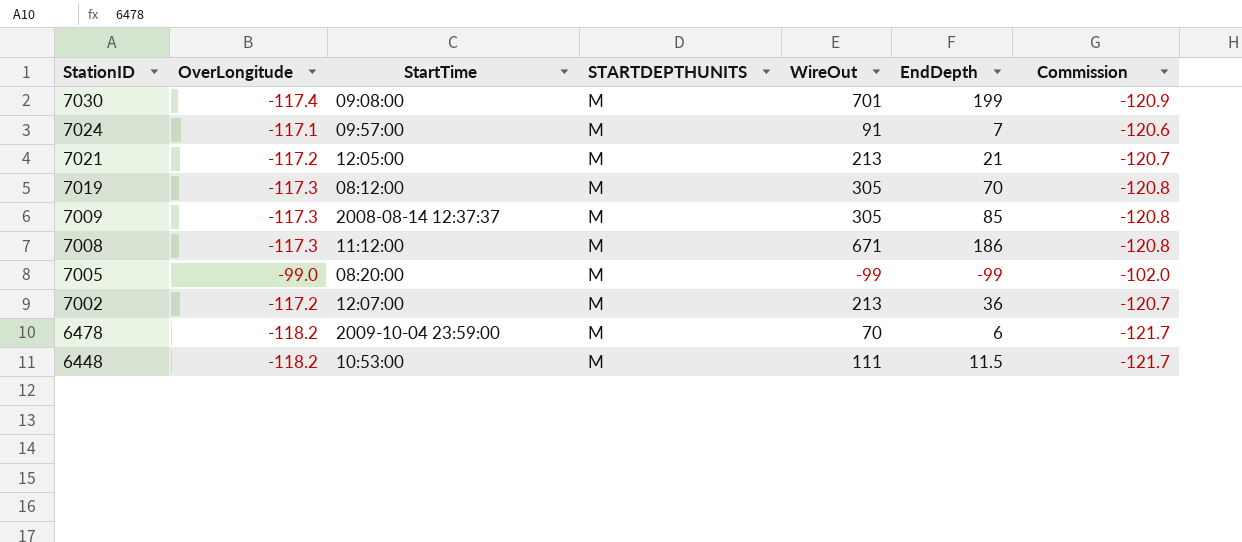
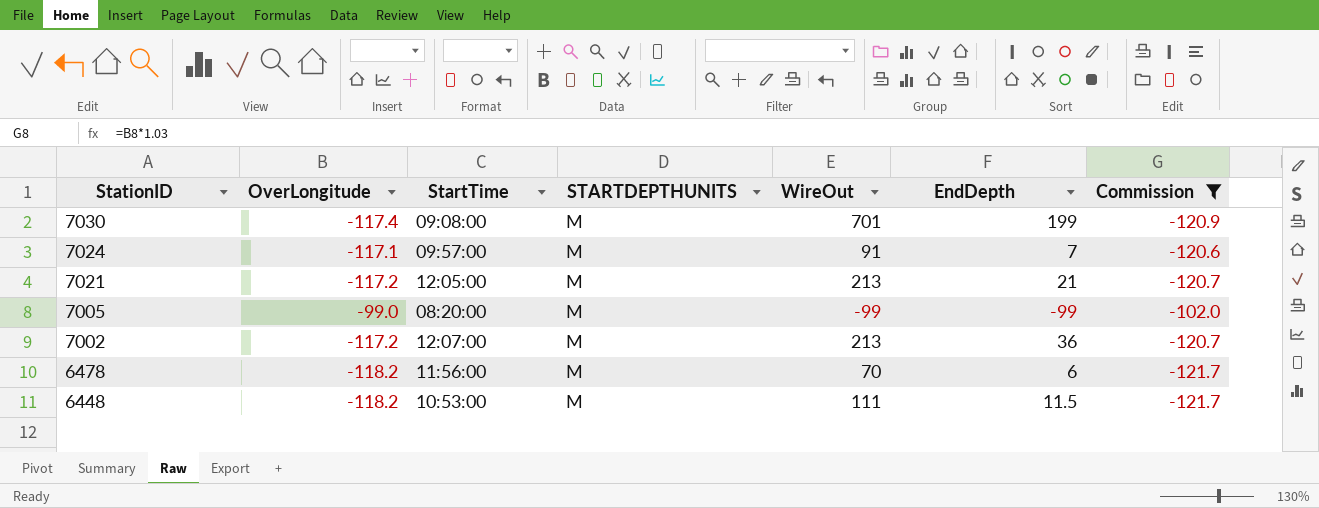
filter: none -> Commission != -120.8
6478 | StartTime: 2009-10-04 23:59:00 -> 11:56:00

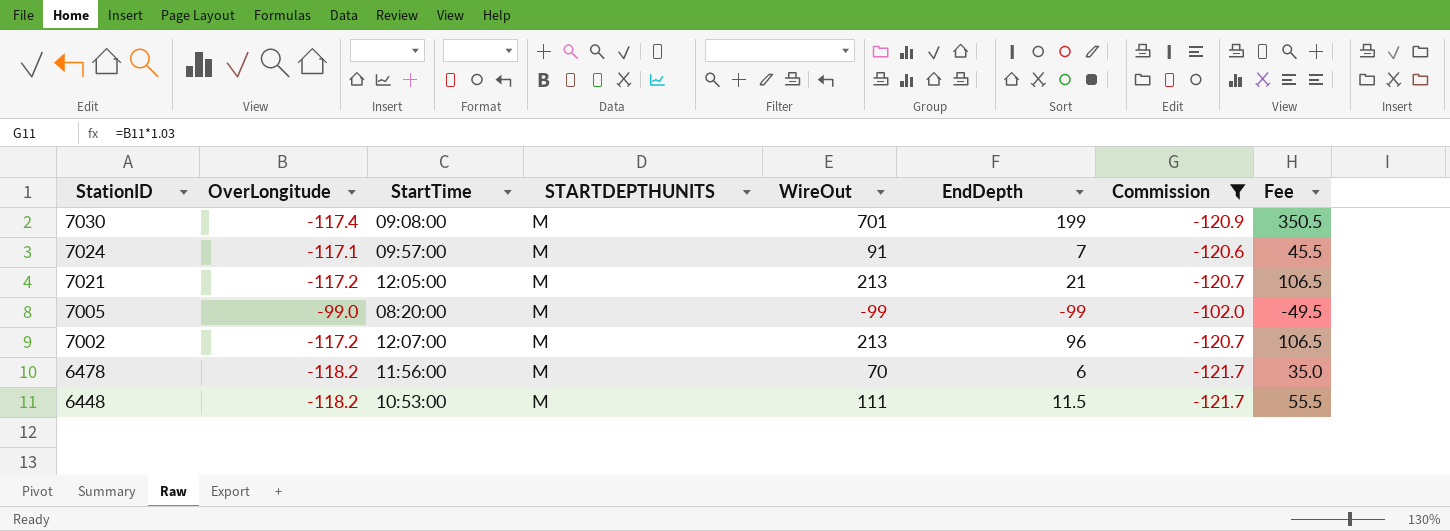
column Fee | formula: none -> [WireOut] * 0.5
7002 | EndDepth: 36 -> 96

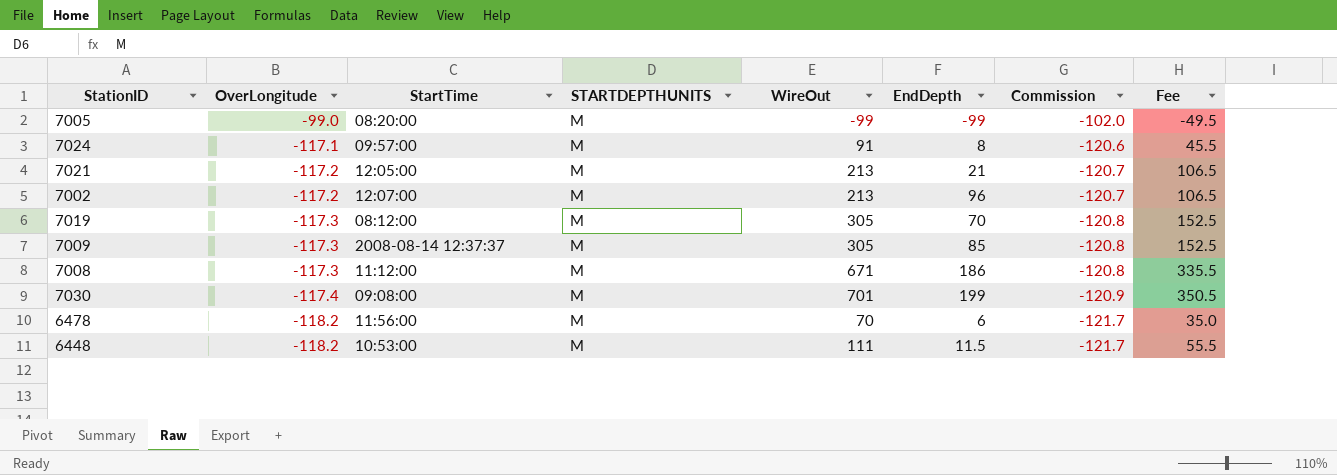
filter: Commission != -120.8 -> none
row order: StationID descending -> OverLongitude descending
7024 | EndDepth: 7 -> 8

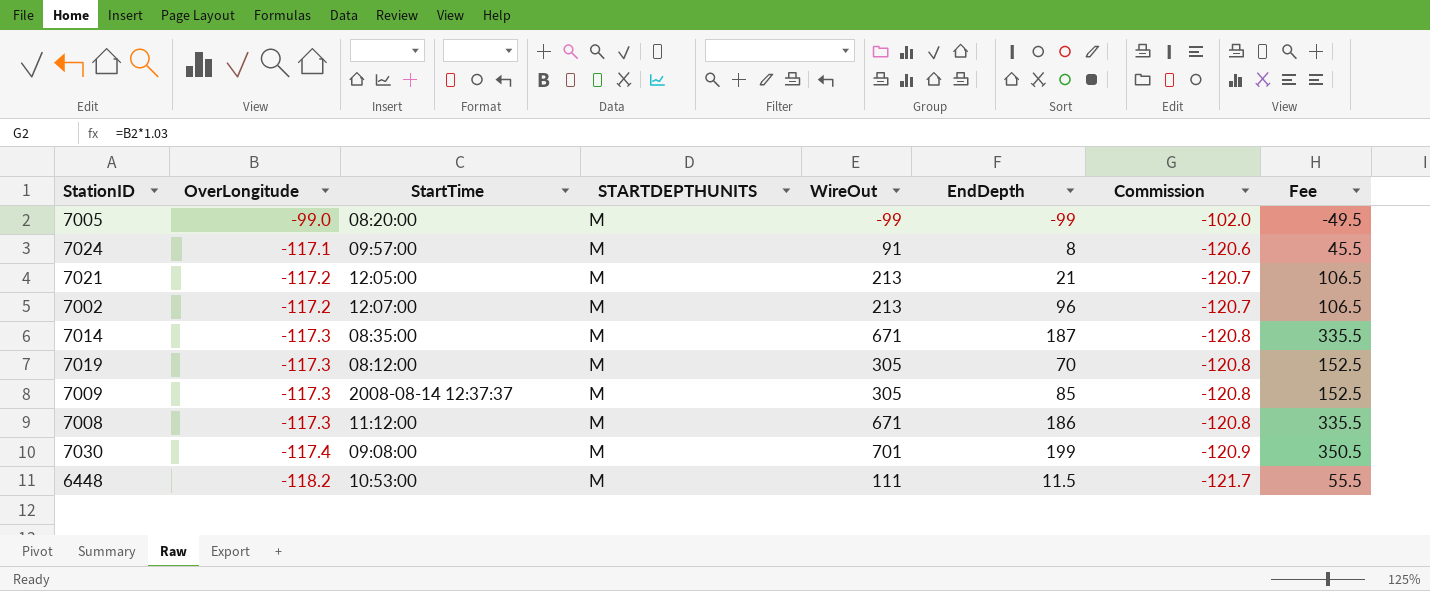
row 6478: -118.2 | 11:56:00 | M | 70 | 6 | -121.7 | 35.0 -> none
row 7014: none -> -117.3 | 08:35:00 | M | 671 | 187 | -120.8 | 335.5

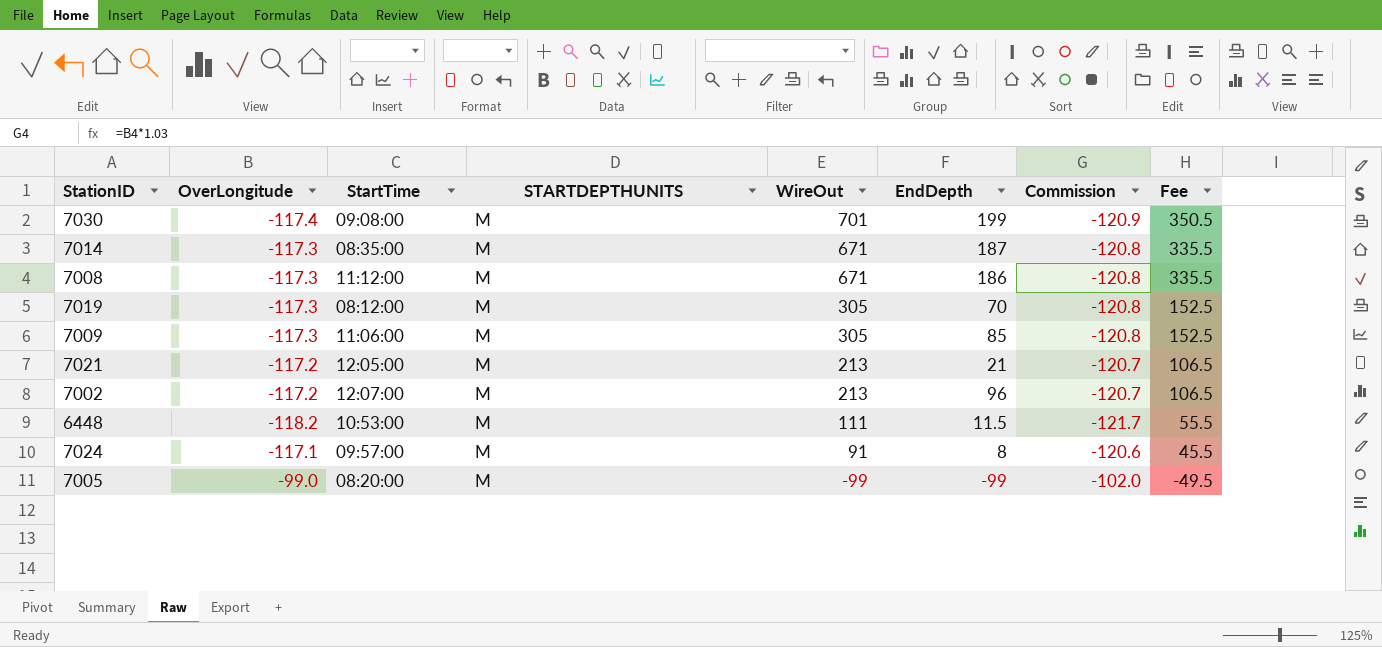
row order: OverLongitude descending -> WireOut descending
7009 | StartTime: 2008-08-14 12:37:37 -> 11:06:00

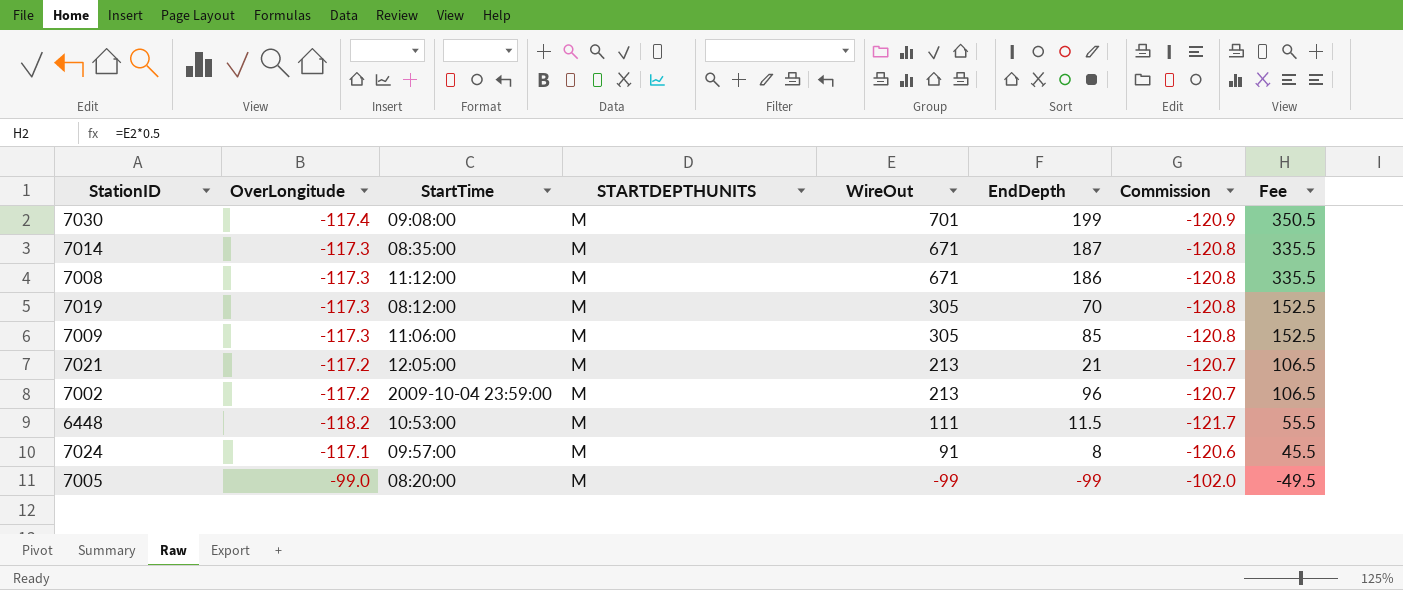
7002 | StartTime: 12:07:00 -> 2009-10-04 23:59:00

